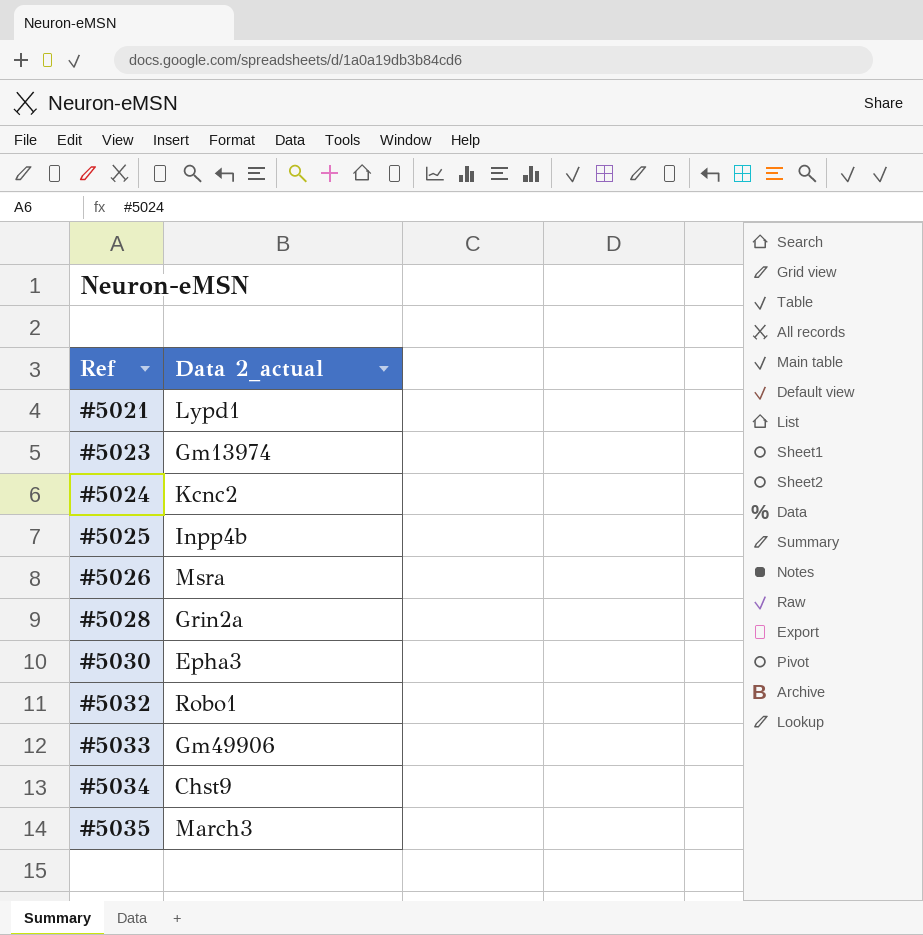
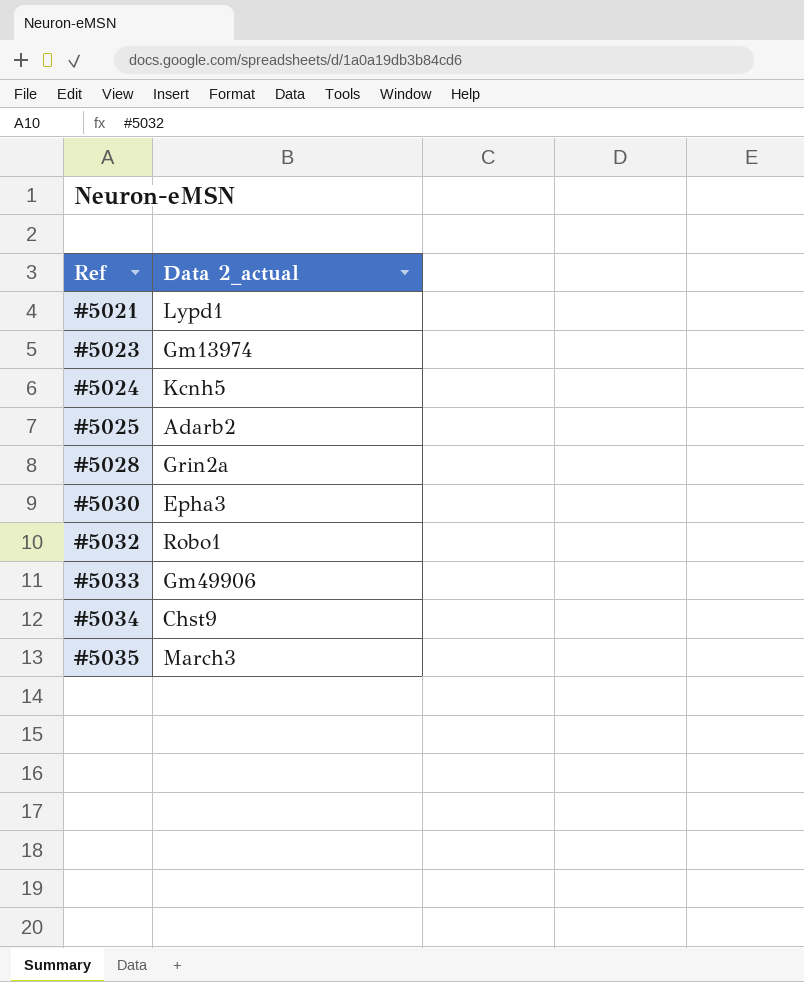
row #5026: Msra -> none
#5024 | Data 2_actual: Kcnc2 -> Kcnh5
#5025 | Data 2_actual: Inpp4b -> Adarb2

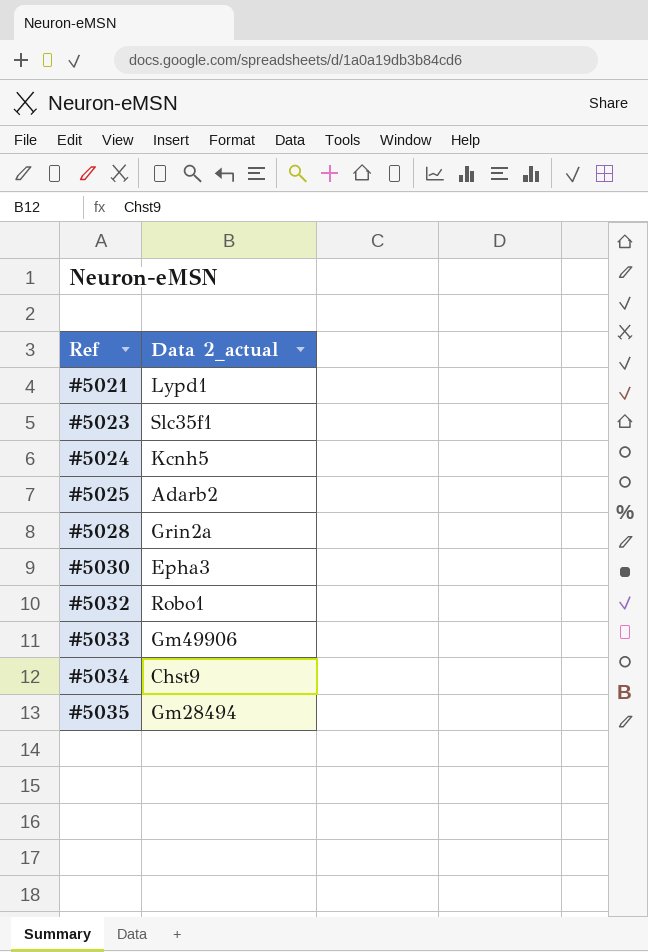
#5023 | Data 2_actual: Gm13974 -> Slc35f1
#5035 | Data 2_actual: March3 -> Gm28494

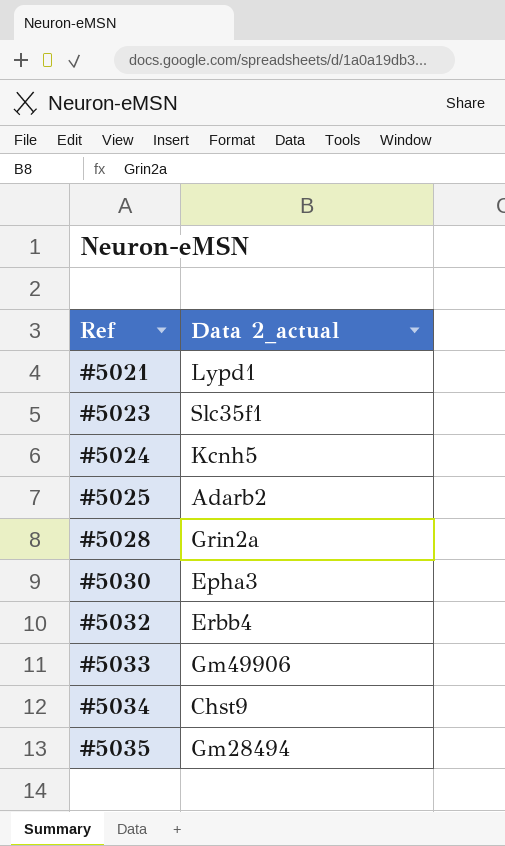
#5032 | Data 2_actual: Robo1 -> Erbb4

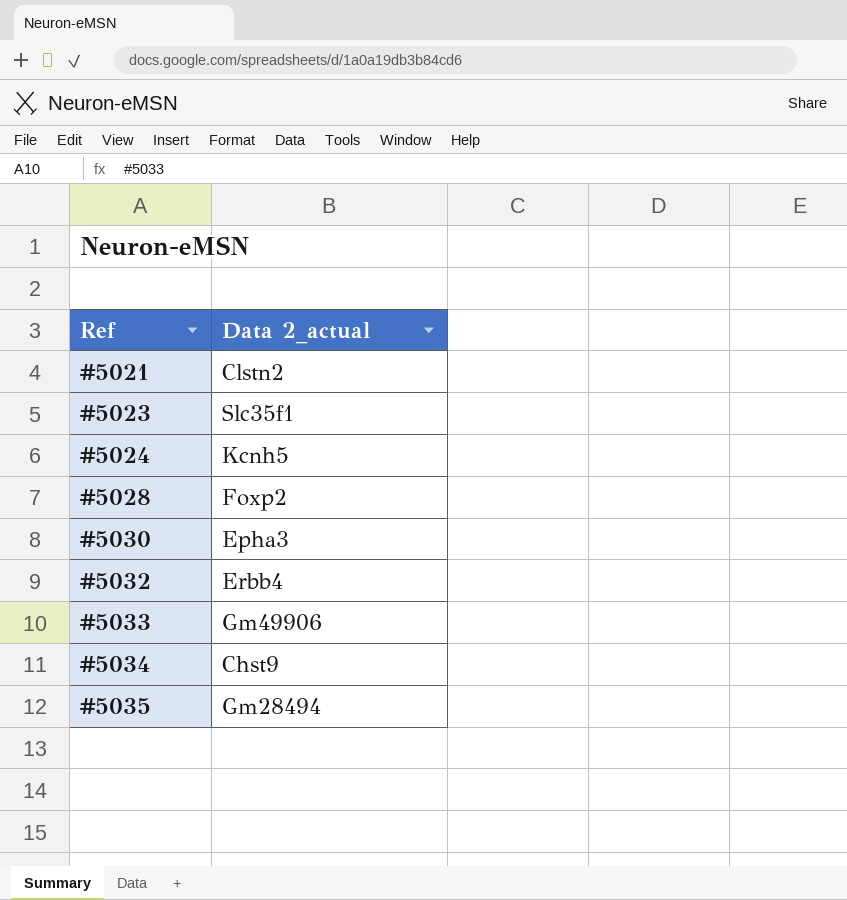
row #5025: Adarb2 -> none
#5021 | Data 2_actual: Lypd1 -> Clstn2
#5028 | Data 2_actual: Grin2a -> Foxp2

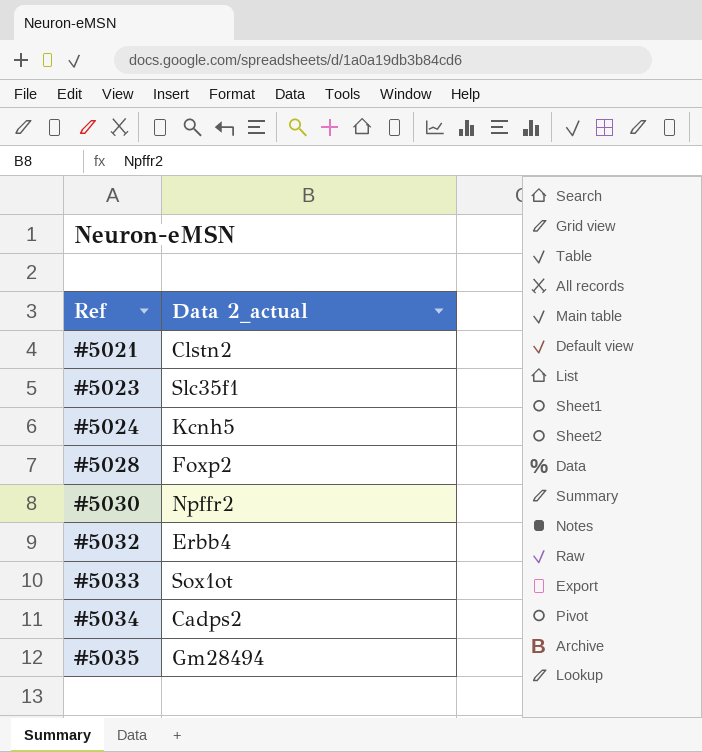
#5030 | Data 2_actual: Epha3 -> Npffr2
#5033 | Data 2_actual: Gm49906 -> Sox1ot
#5034 | Data 2_actual: Chst9 -> Cadps2

